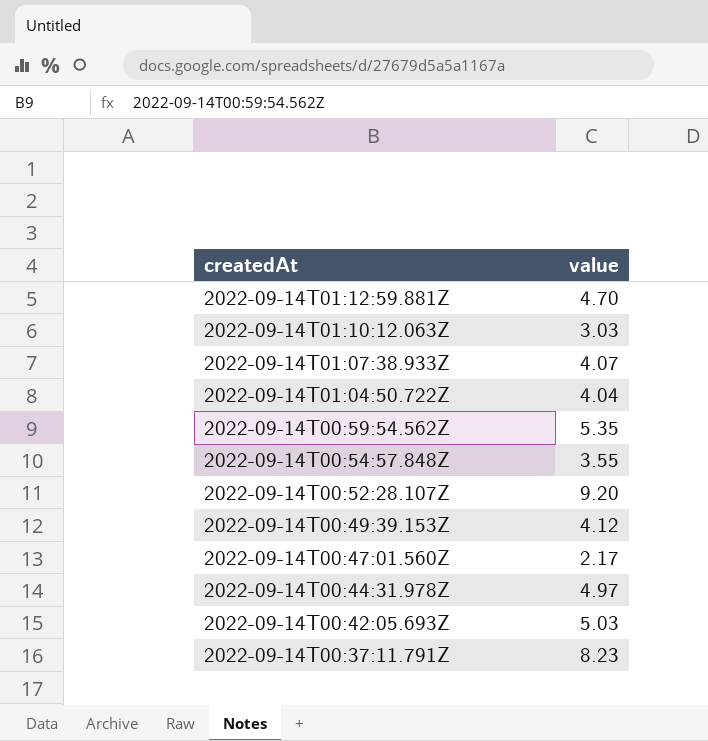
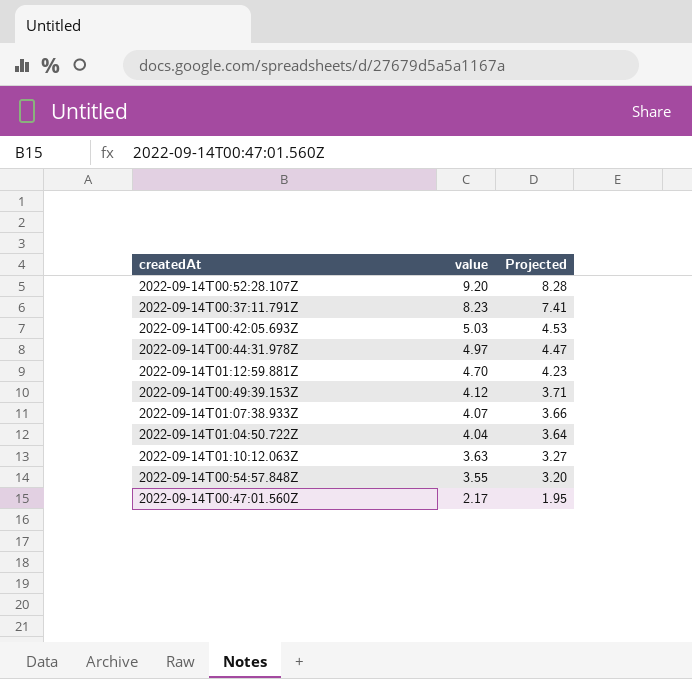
row order: createdAt descending -> value descending
column Projected | formula: none -> [value] * 0.9
row 2022-09-14T00:59:54.562Z: 5.35 -> none
2022-09-14T01:10:12.063Z | value: 3.03 -> 3.63

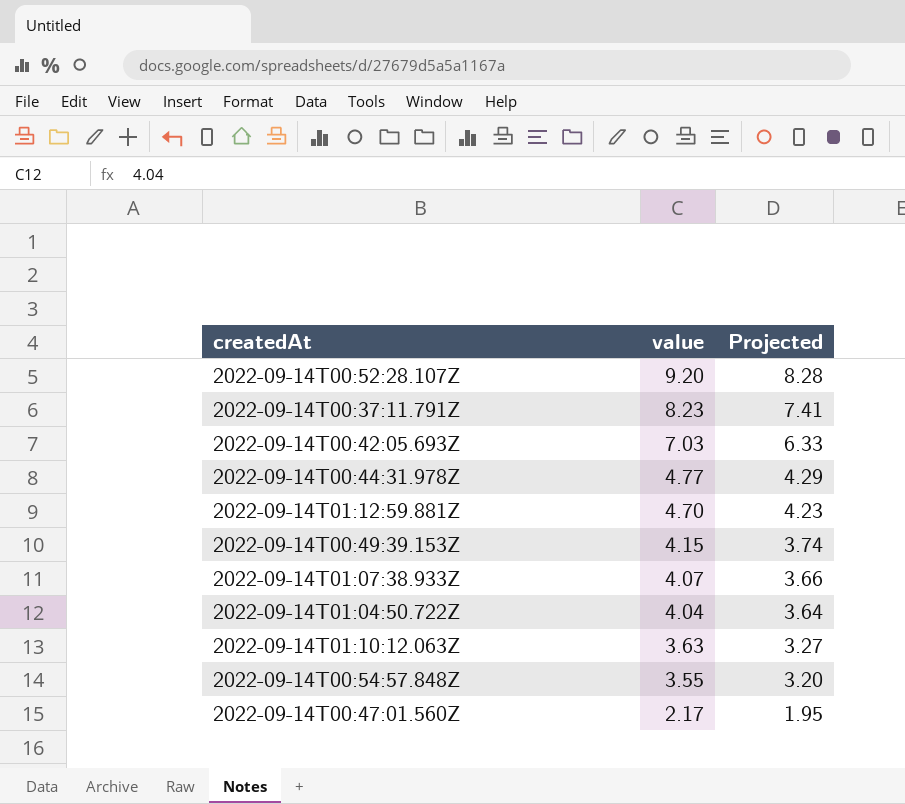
2022-09-14T00:42:05.693Z | value: 5.03 -> 7.03
2022-09-14T00:42:05.693Z | Projected: 4.53 -> 6.33
2022-09-14T00:44:31.978Z | value: 4.97 -> 4.77
2022-09-14T00:44:31.978Z | Projected: 4.47 -> 4.29
2022-09-14T00:49:39.153Z | value: 4.12 -> 4.15
2022-09-14T00:49:39.153Z | Projected: 3.71 -> 3.74

